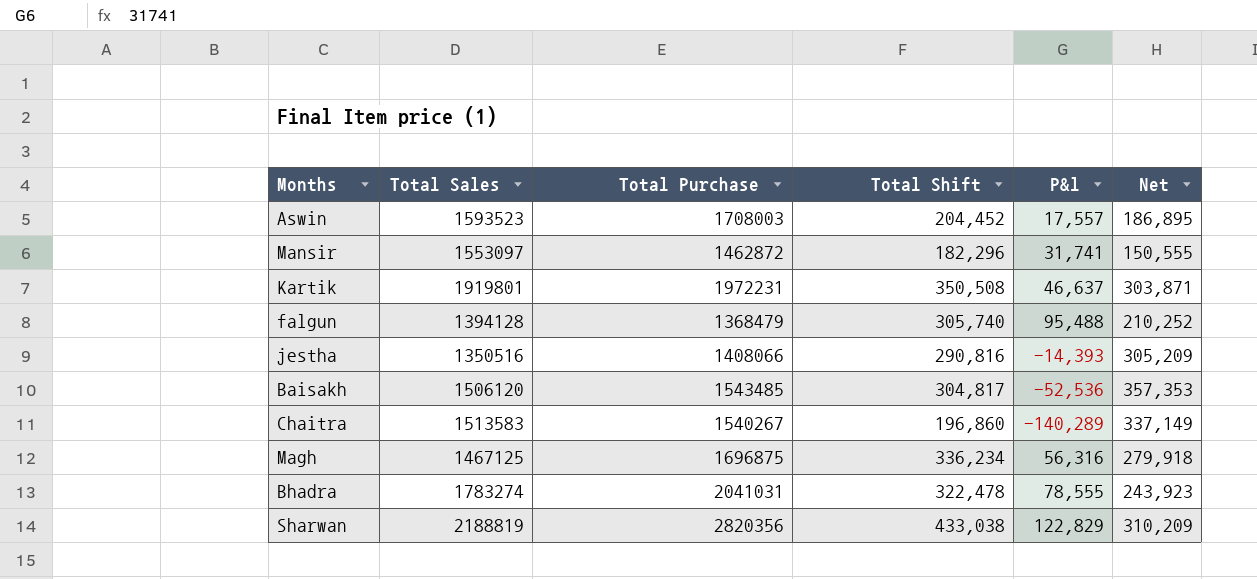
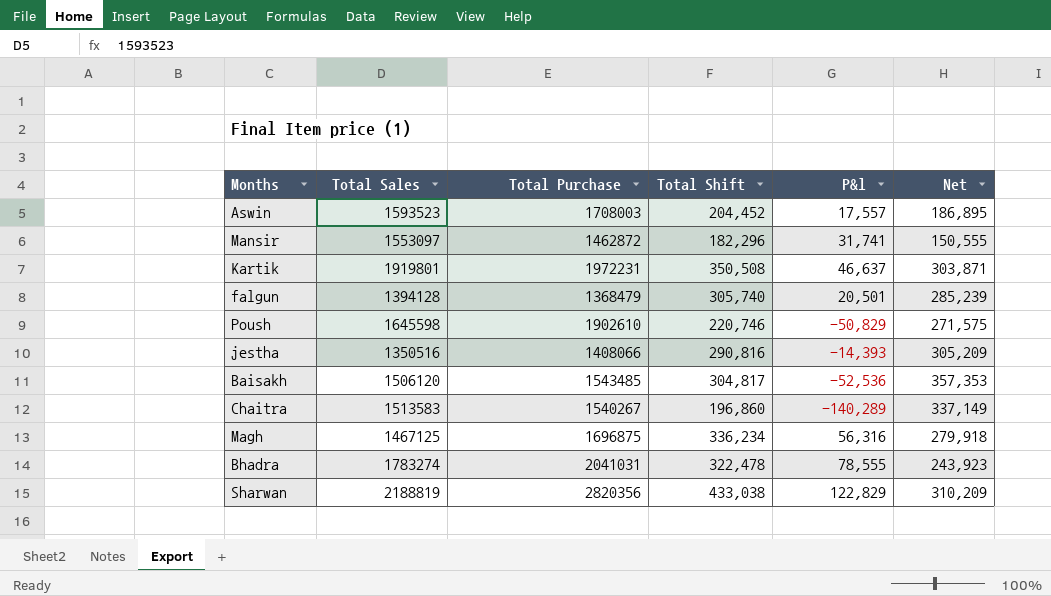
falgun | P&l: 95,488 -> 20,501
falgun | Net: 210,252 -> 285,239
row Poush: none -> 1645598 | 1902610 | 220,746 | -50,829 | 271,575

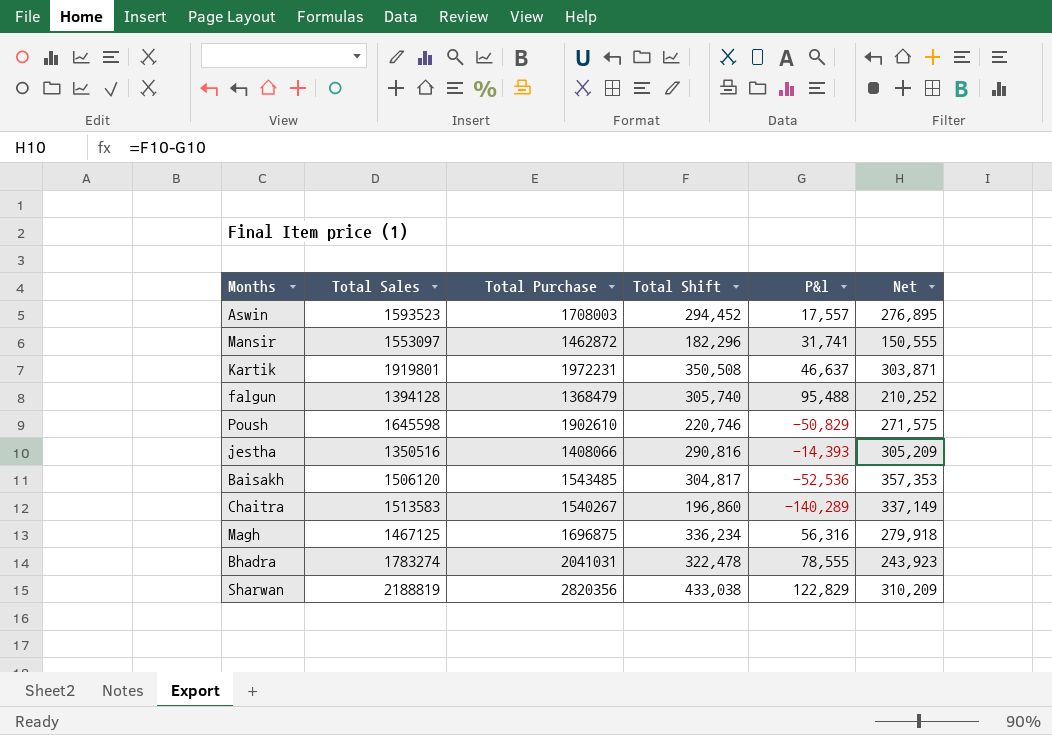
Aswin | Total Shift: 204,452 -> 294,452
Aswin | Net: 186,895 -> 276,895
falgun | P&l: 20,501 -> 95,488
falgun | Net: 285,239 -> 210,252

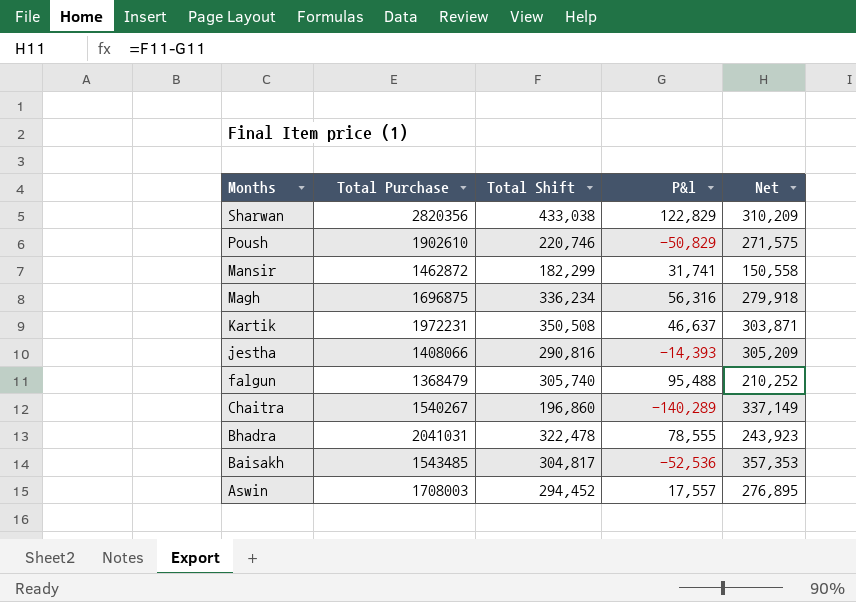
row order: none -> Months descending
column Total Sales | position: 2 -> none
Mansir | Total Shift: 182,296 -> 182,299
Mansir | Net: 150,555 -> 150,558

